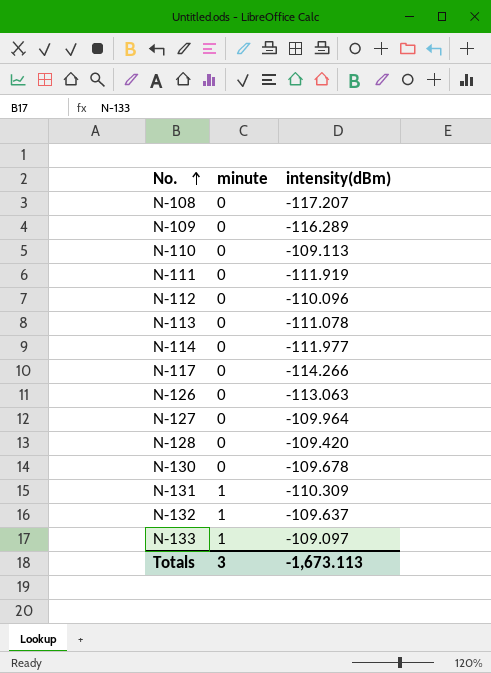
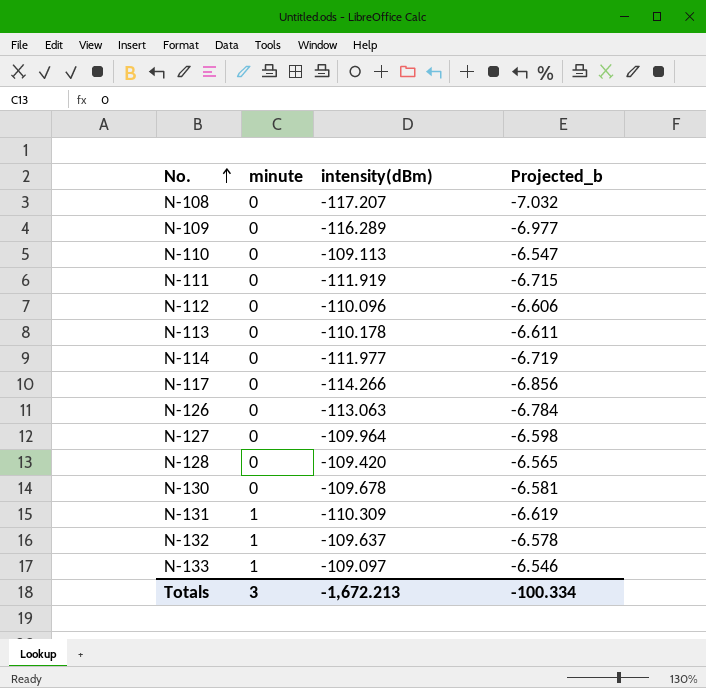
column Projected_b | formula: none -> [intensity(dBm)] * 0.06
N-113 | intensity(dBm): -111.078 -> -110.178
Totals | intensity(dBm): -1,673.113 -> -1,672.213

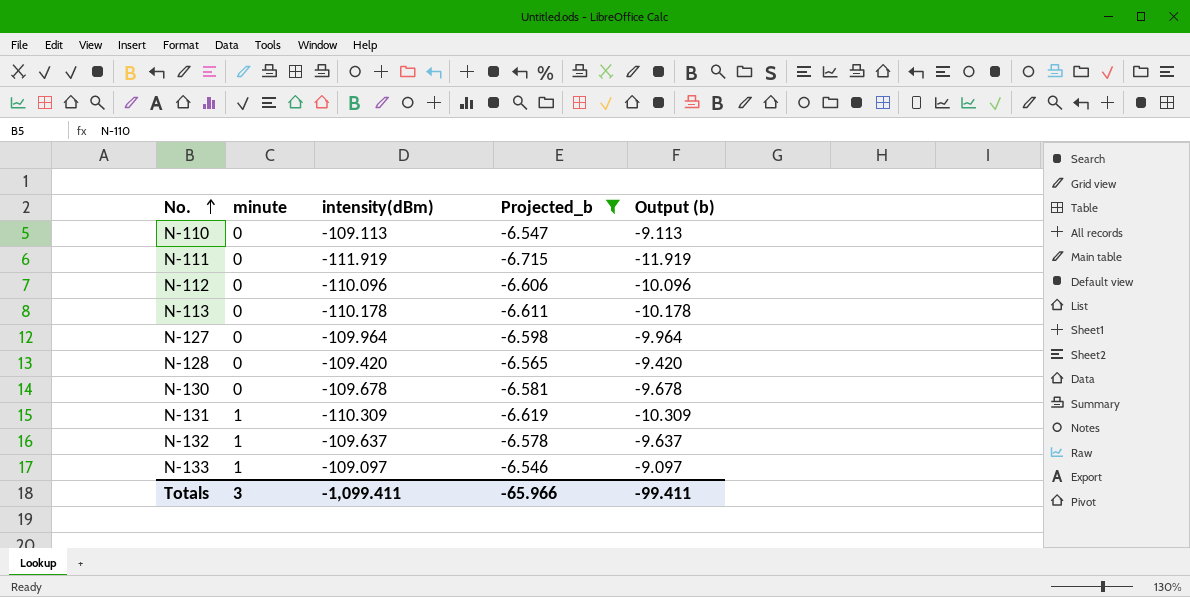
filter: none -> Projected_b >= -6.715
column Output (b) | formula: none -> [intensity(dBm)] + 100
Totals | intensity(dBm): -1,672.213 -> -1,099.411
Totals | Projected_b: -100.334 -> -65.966

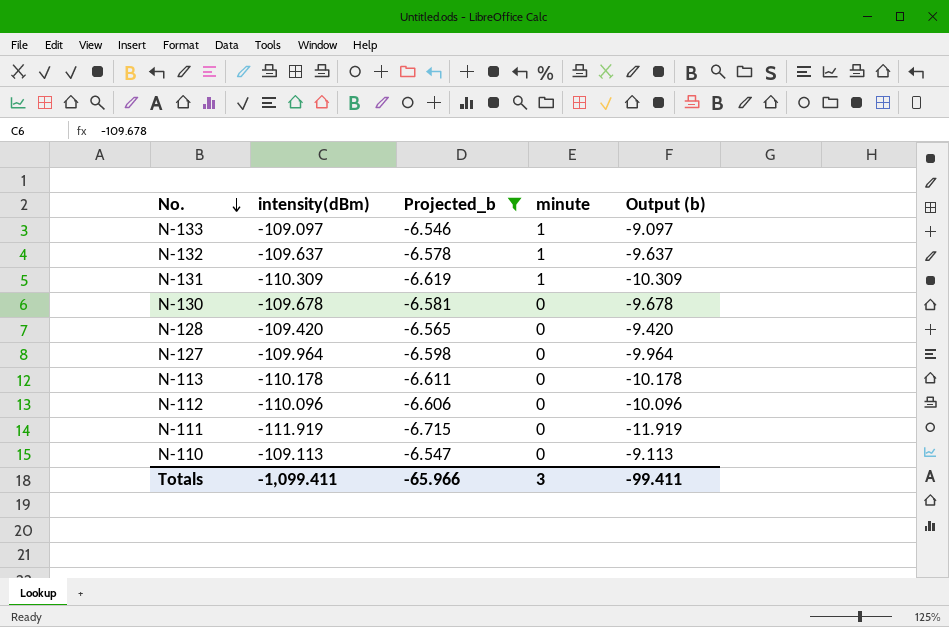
row order: No. ascending -> No. descending
column minute | position: 2 -> 4

